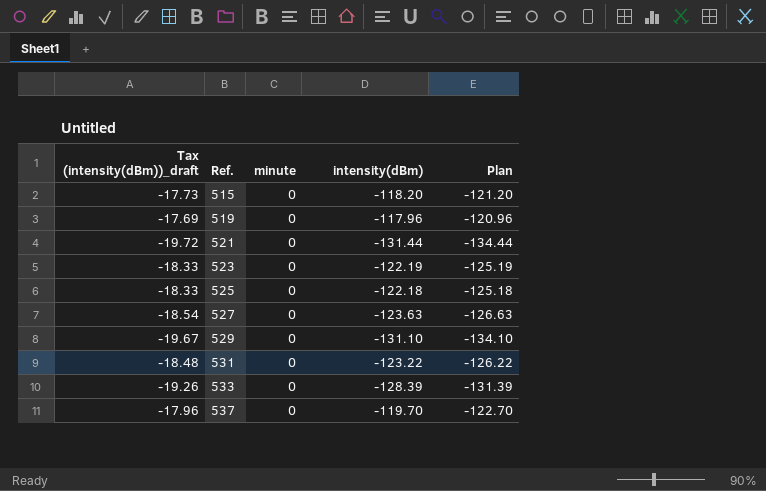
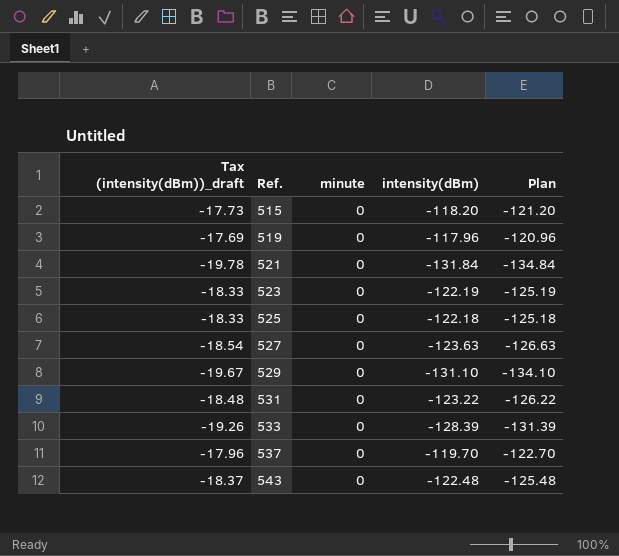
521 | Tax (intensity(dBm))_draft: -19.72 -> -19.78
521 | intensity(dBm): -131.44 -> -131.84
521 | Plan: -134.44 -> -134.84
row 543: none -> -18.37 | 0 | -122.48 | -125.48

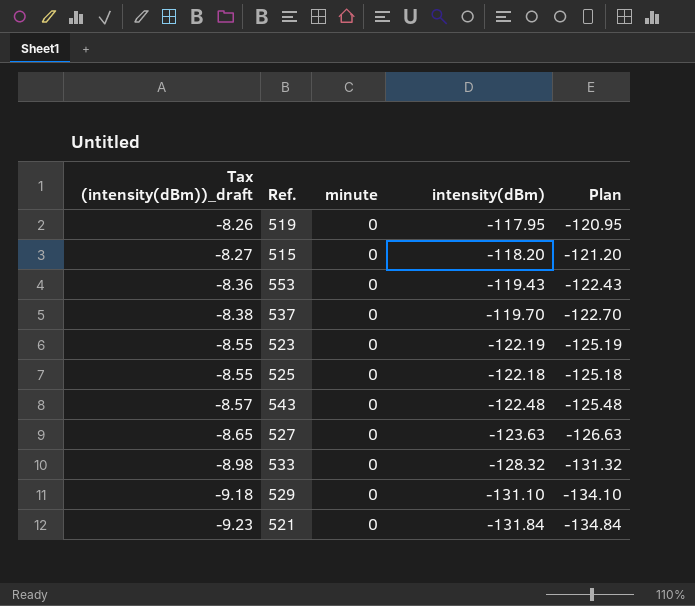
row order: Ref. ascending -> Tax (intensity(dBm))_draft descending
column Tax (intensity(dBm))_draft | formula: [intensity(dBm)] * 0.15 -> [intensity(dBm)] * 0.07
row 531: -18.48 | 0 | -123.22 | -126.22 -> none
519 | intensity(dBm): -117.96 -> -117.95
519 | Plan: -120.96 -> -120.95
row 553: none -> -8.36 | 0 | -119.43 | -122.43
533 | intensity(dBm): -128.39 -> -128.32
533 | Plan: -131.39 -> -131.32

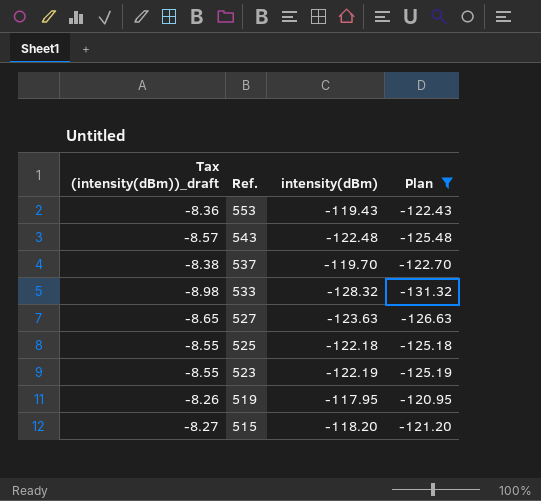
filter: none -> Plan >= -131.32
row order: Tax (intensity(dBm))_draft descending -> Ref. descending
column minute | position: 3 -> none

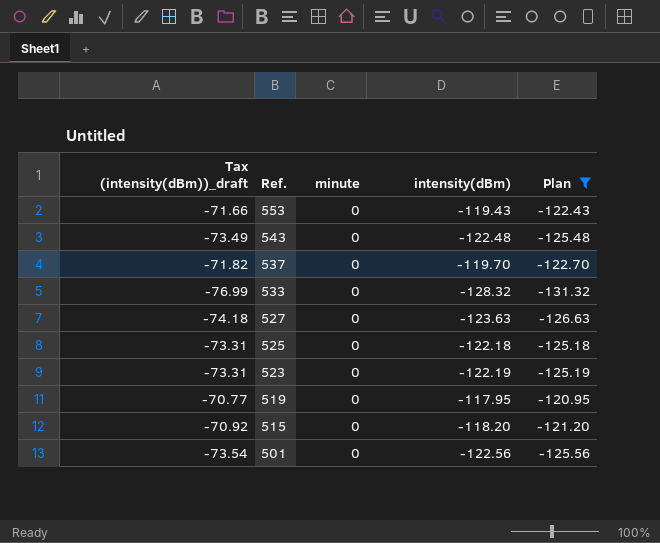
column Tax (intensity(dBm))_draft | formula: [intensity(dBm)] * 0.07 -> [intensity(dBm)] * 0.6
column minute | position: none -> 3
row 501: none -> -73.54 | 0 | -122.56 | -125.56

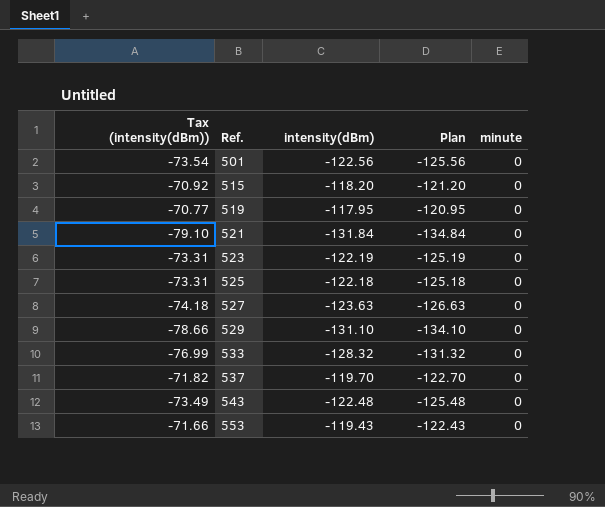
filter: Plan >= -131.32 -> none
row order: Ref. descending -> Ref. ascending
column name: Tax (intensity(dBm))_draft -> Tax (intensity(dBm))
column minute | position: 3 -> 5

